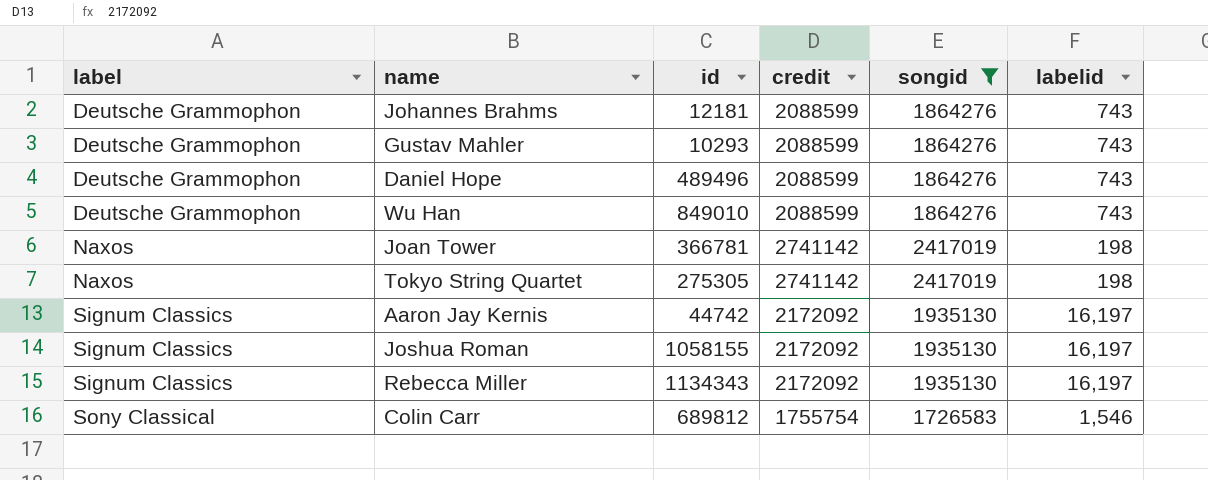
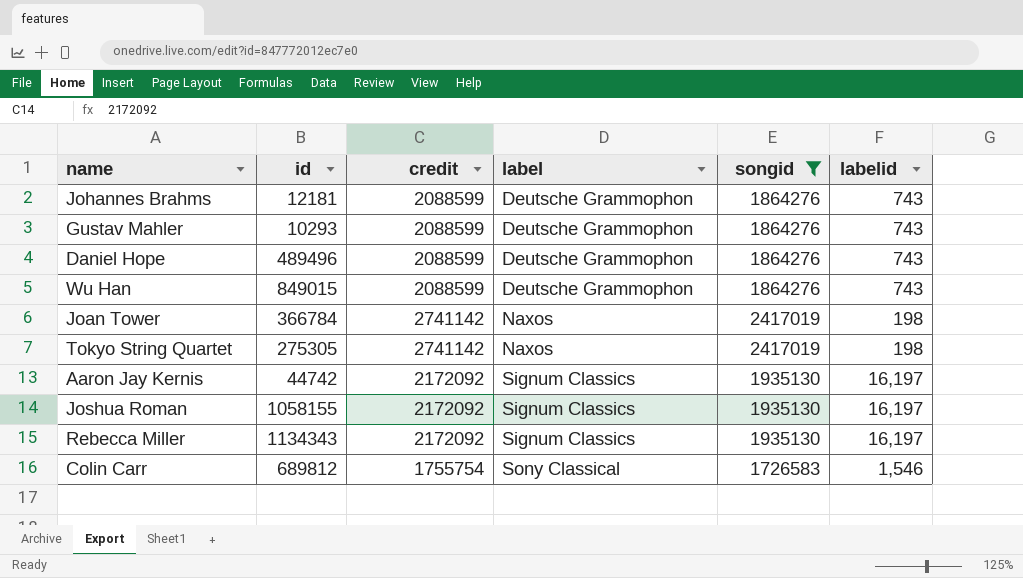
column label | position: 1 -> 4
Wu Han | id: 849010 -> 849015
Joan Tower | id: 366781 -> 366784

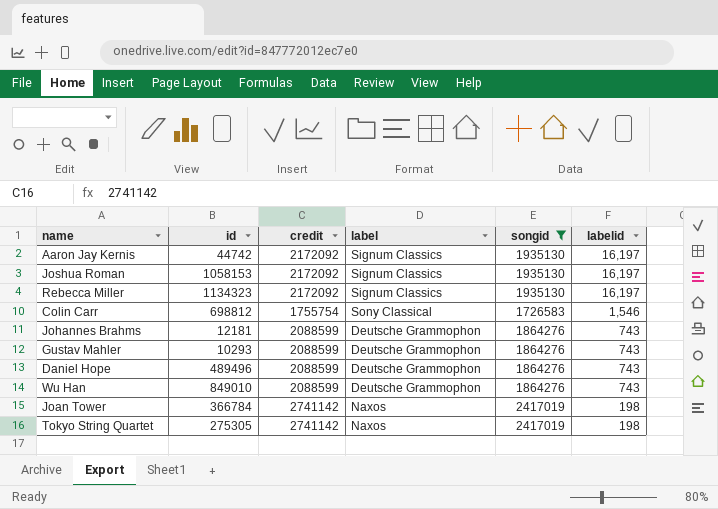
row order: label ascending -> labelid descending
Joshua Roman | id: 1058155 -> 1058153
Rebecca Miller | id: 1134343 -> 1134323
Colin Carr | id: 689812 -> 698812
Wu Han | id: 849015 -> 849010

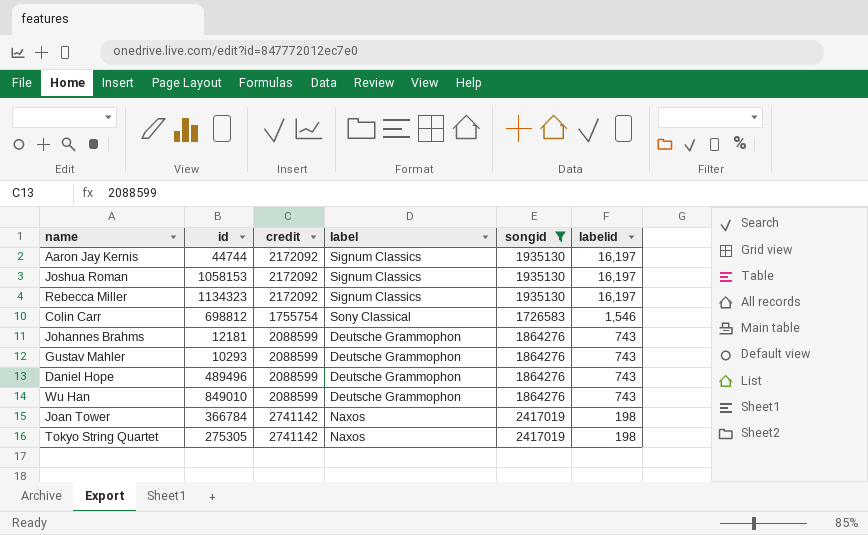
Aaron Jay Kernis | id: 44742 -> 44744

